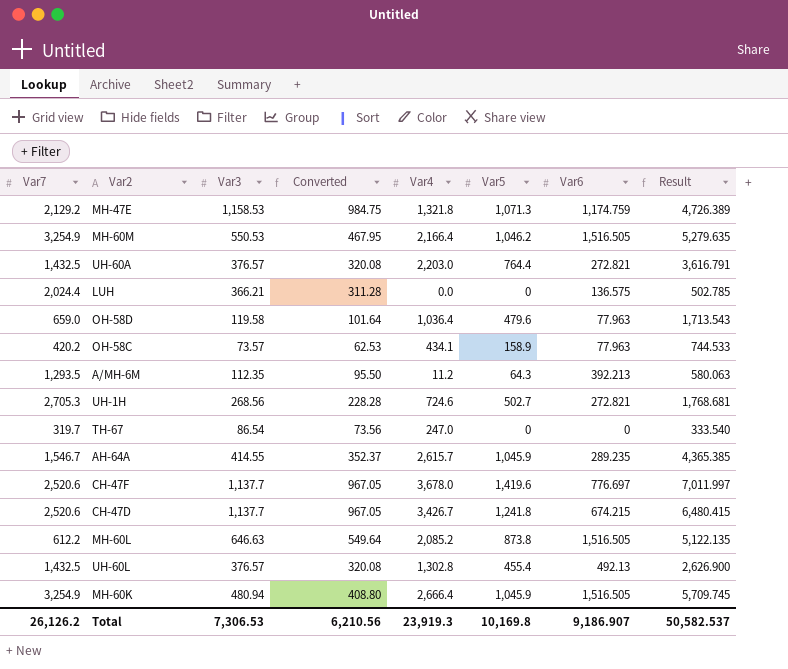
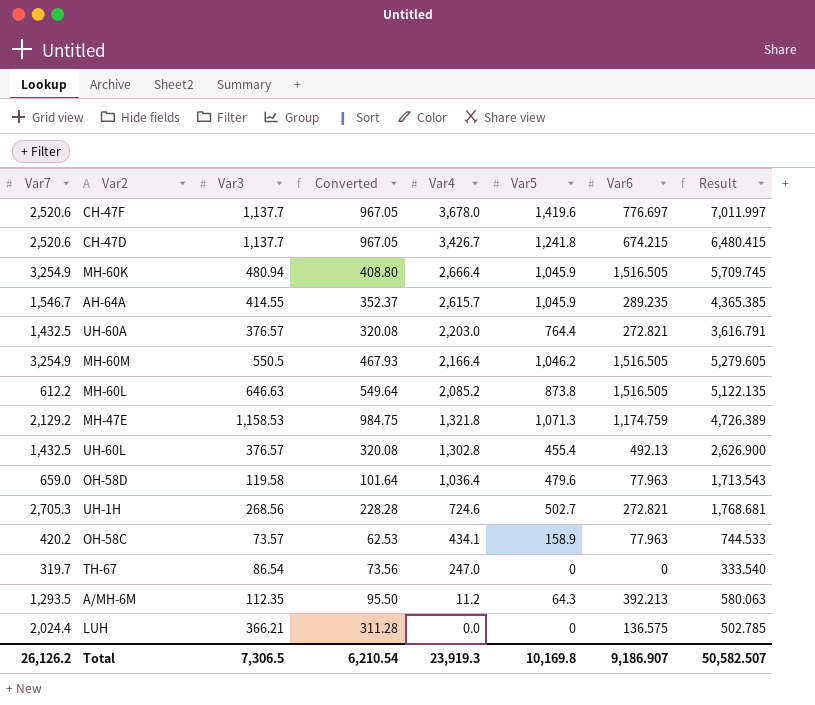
row order: none -> Var4 descending
MH-60M | Var3: 550.53 -> 550.5
MH-60M | Converted: 467.95 -> 467.93
MH-60M | Result: 5,279.635 -> 5,279.605
Total | Var3: 7,306.53 -> 7,306.5
Total | Converted: 6,210.56 -> 6,210.54
Total | Result: 50,582.537 -> 50,582.507

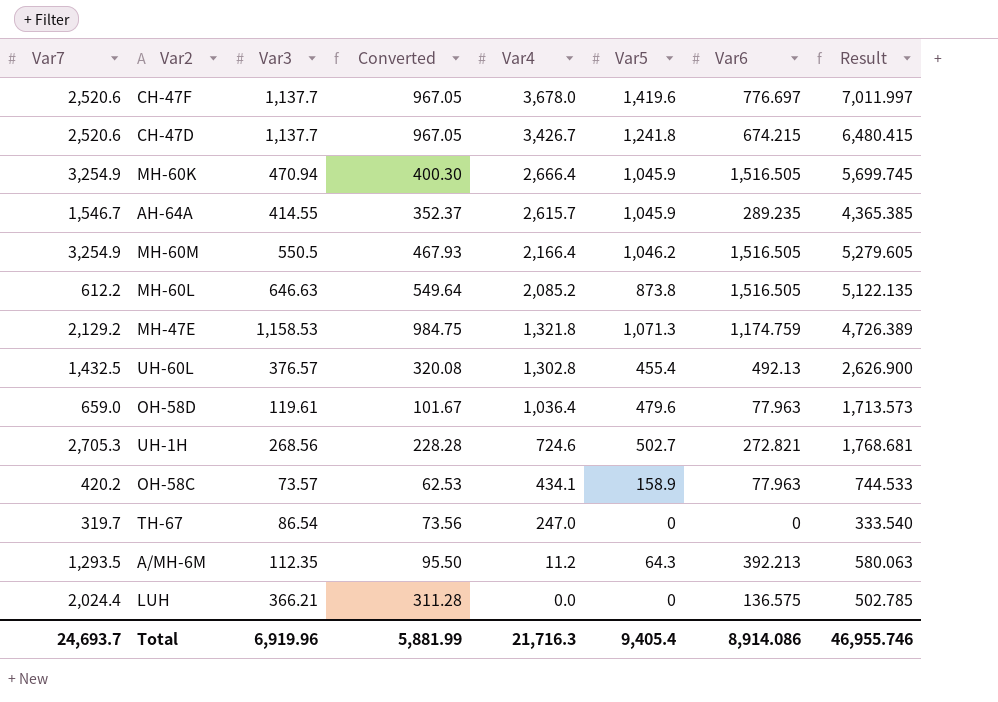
row UH-60A: 1,432.5 | 376.57 | 320.08 | 2,203.0 | 764.4 | 272.821 | 3,616.791 -> none
MH-60K | Var3: 480.94 -> 470.94
MH-60K | Converted: 408.80 -> 400.30
MH-60K | Result: 5,709.745 -> 5,699.745
OH-58D | Var3: 119.58 -> 119.61
OH-58D | Converted: 101.64 -> 101.67
OH-58D | Result: 1,713.543 -> 1,713.573
Total | Var7: 26,126.2 -> 24,693.7
Total | Var3: 7,306.5 -> 6,919.96
Total | Converted: 6,210.54 -> 5,881.99
Total | Var4: 23,919.3 -> 21,716.3
Total | Var5: 10,169.8 -> 9,405.4
Total | Var6: 9,186.907 -> 8,914.086
Total | Result: 50,582.507 -> 46,955.746

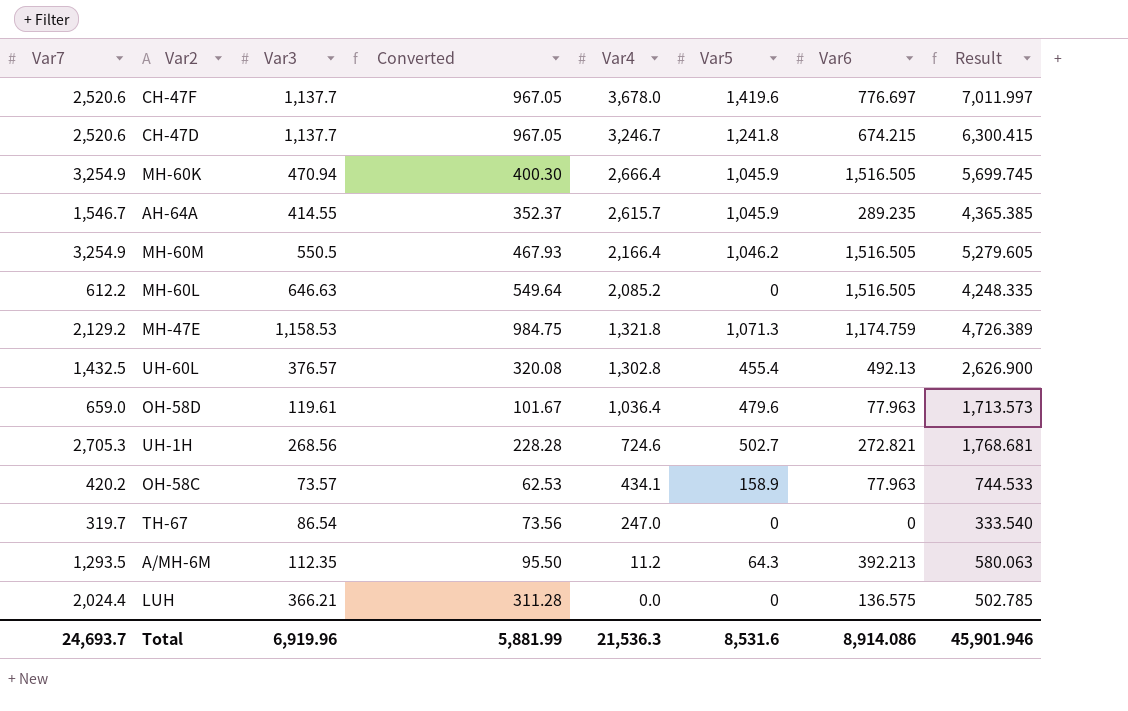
CH-47D | Var4: 3,426.7 -> 3,246.7
CH-47D | Result: 6,480.415 -> 6,300.415
MH-60L | Var5: 873.8 -> 0
MH-60L | Result: 5,122.135 -> 4,248.335
Total | Var4: 21,716.3 -> 21,536.3
Total | Var5: 9,405.4 -> 8,531.6
Total | Result: 46,955.746 -> 45,901.946

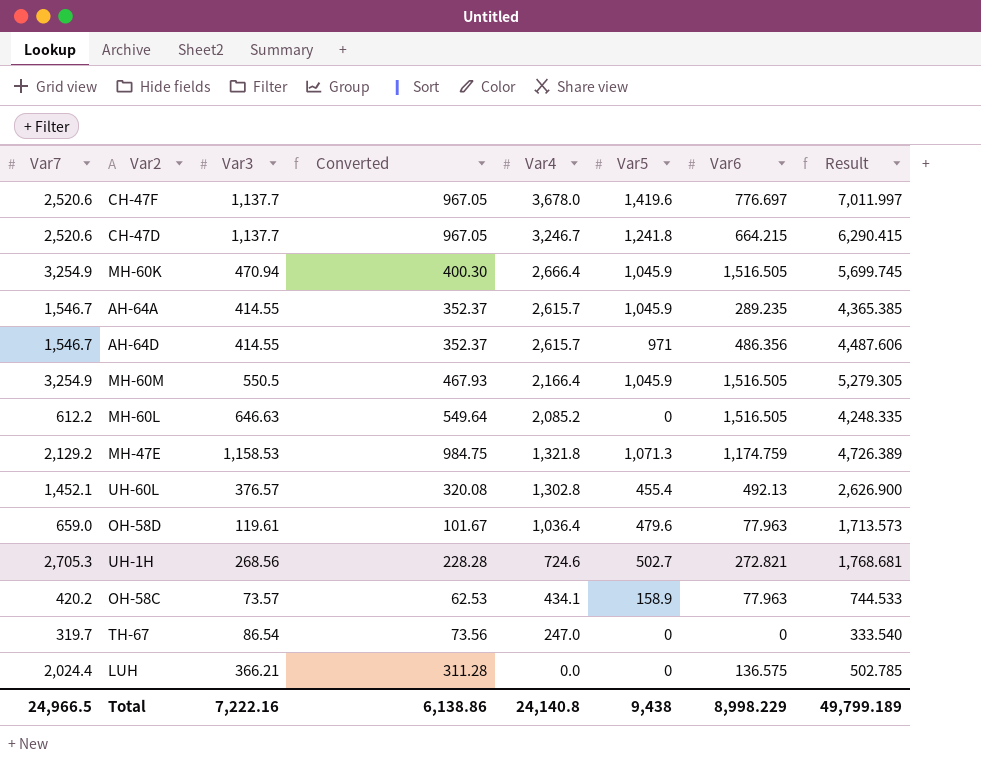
row A/MH-6M: 1,293.5 | 112.35 | 95.50 | 11.2 | 64.3 | 392.213 | 580.063 -> none
CH-47D | Var6: 674.215 -> 664.215
CH-47D | Result: 6,300.415 -> 6,290.415
row AH-64D: none -> 1,546.7 | 414.55 | 352.37 | 2,615.7 | 971 | 486.356 | 4,487.606
MH-60M | Var5: 1,046.2 -> 1,045.9
MH-60M | Result: 5,279.605 -> 5,279.305
UH-60L | Var7: 1,432.5 -> 1,452.1
Total | Var7: 24,693.7 -> 24,966.5
Total | Var3: 6,919.96 -> 7,222.16
Total | Converted: 5,881.99 -> 6,138.86
Total | Var4: 21,536.3 -> 24,140.8
Total | Var5: 8,531.6 -> 9,438
Total | Var6: 8,914.086 -> 8,998.229
Total | Result: 45,901.946 -> 49,799.189

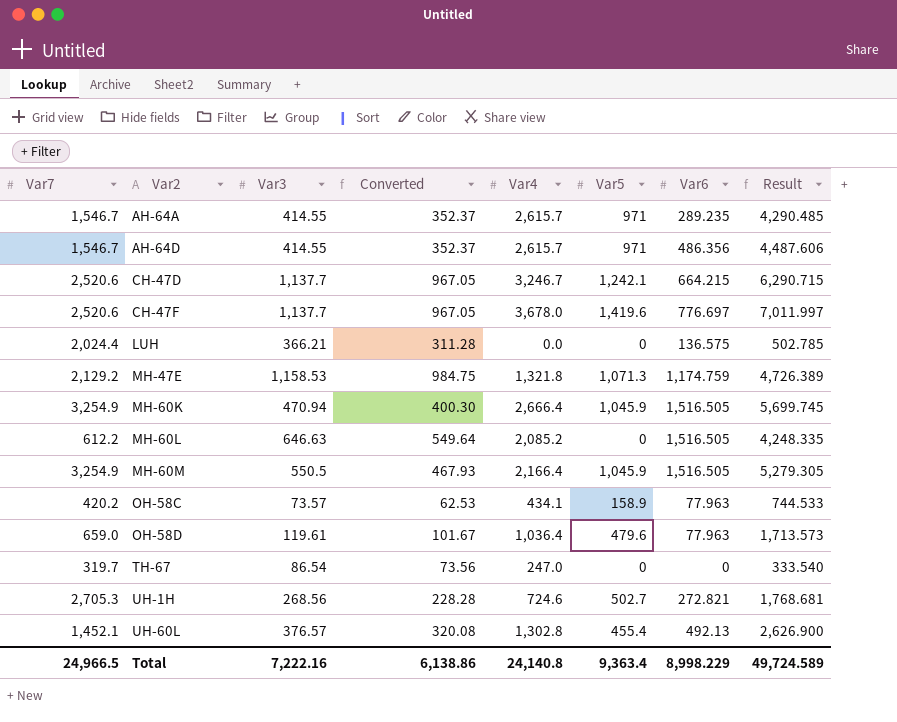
row order: Var4 descending -> Var2 ascending
AH-64A | Var5: 1,045.9 -> 971
AH-64A | Result: 4,365.385 -> 4,290.485
CH-47D | Var5: 1,241.8 -> 1,242.1
CH-47D | Result: 6,290.415 -> 6,290.715
Total | Var5: 9,438 -> 9,363.4
Total | Result: 49,799.189 -> 49,724.589

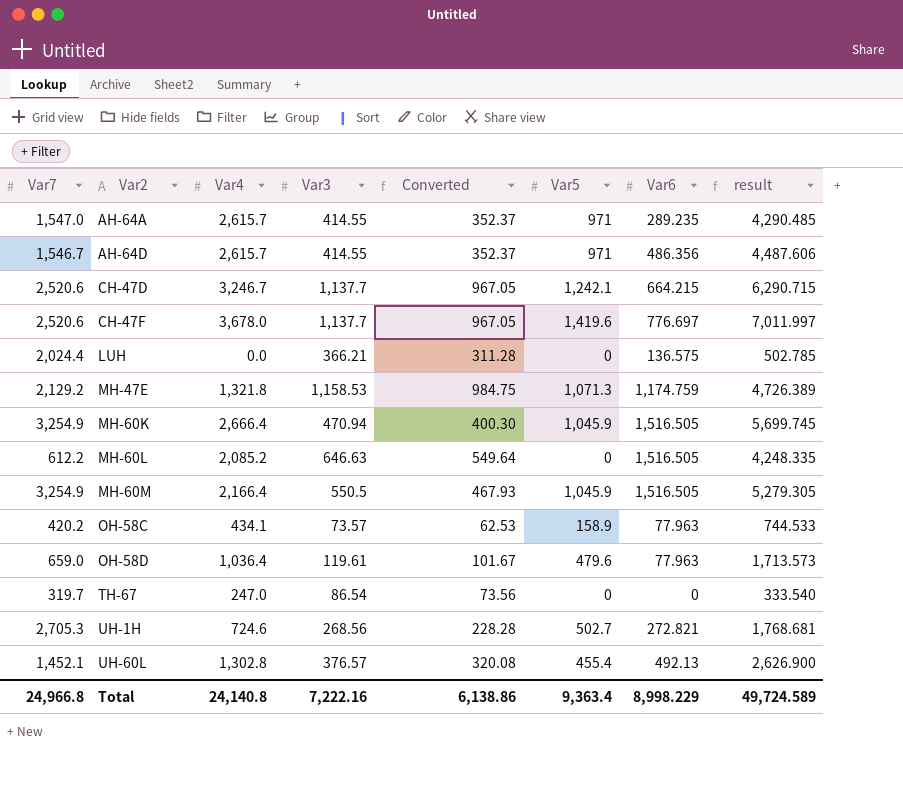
column Var4 | position: 5 -> 3
column name: Result -> result
AH-64A | Var7: 1,546.7 -> 1,547.0
Total | Var7: 24,966.5 -> 24,966.8

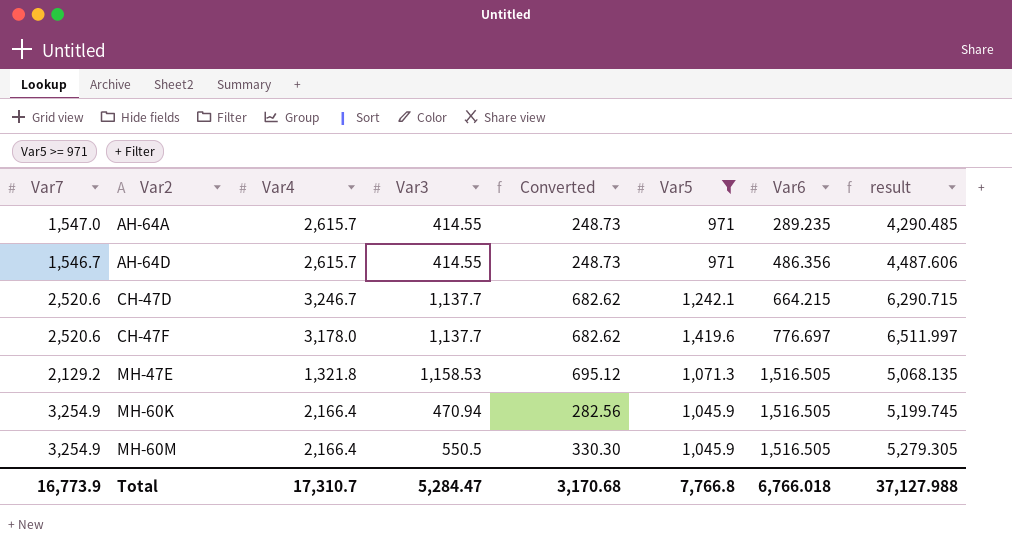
filter: none -> Var5 >= 971
column Converted | formula: [Var3] * 0.85 -> [Var3] * 0.6
CH-47F | Var4: 3,678.0 -> 3,178.0
CH-47F | result: 7,011.997 -> 6,511.997
MH-47E | Var6: 1,174.759 -> 1,516.505
MH-47E | result: 4,726.389 -> 5,068.135
MH-60K | Var4: 2,666.4 -> 2,166.4
MH-60K | result: 5,699.745 -> 5,199.745
Total | Var7: 24,966.8 -> 16,773.9
Total | Var4: 24,140.8 -> 17,310.7
Total | Var3: 7,222.16 -> 5,284.47
Total | Converted: 6,138.86 -> 3,170.68
Total | Var5: 9,363.4 -> 7,766.8
Total | Var6: 8,998.229 -> 6,766.018
Total | result: 49,724.589 -> 37,127.988

